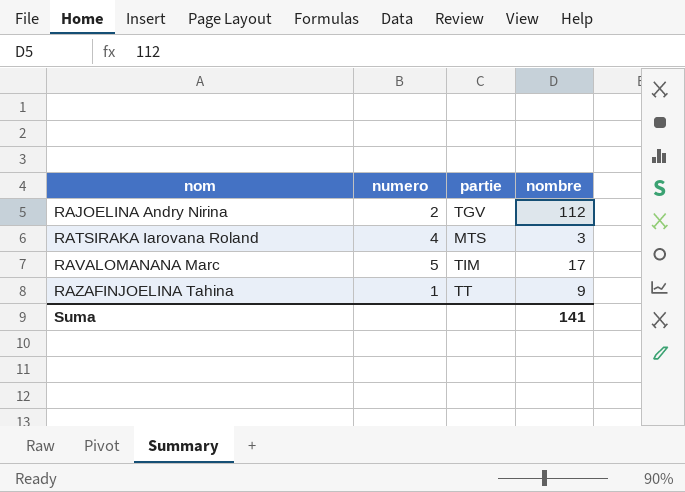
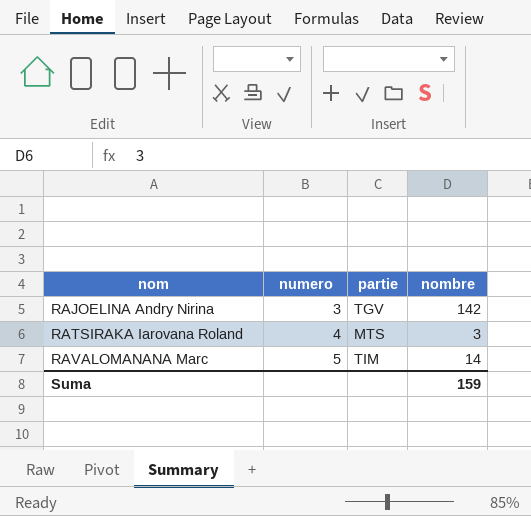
row RAZAFINJOELINA Tahina: 1 | TT | 9 -> none
RAJOELINA Andry Nirina | numero: 2 -> 3
RAJOELINA Andry Nirina | nombre: 112 -> 142
RAVALOMANANA Marc | nombre: 17 -> 14
Suma | nombre: 141 -> 159

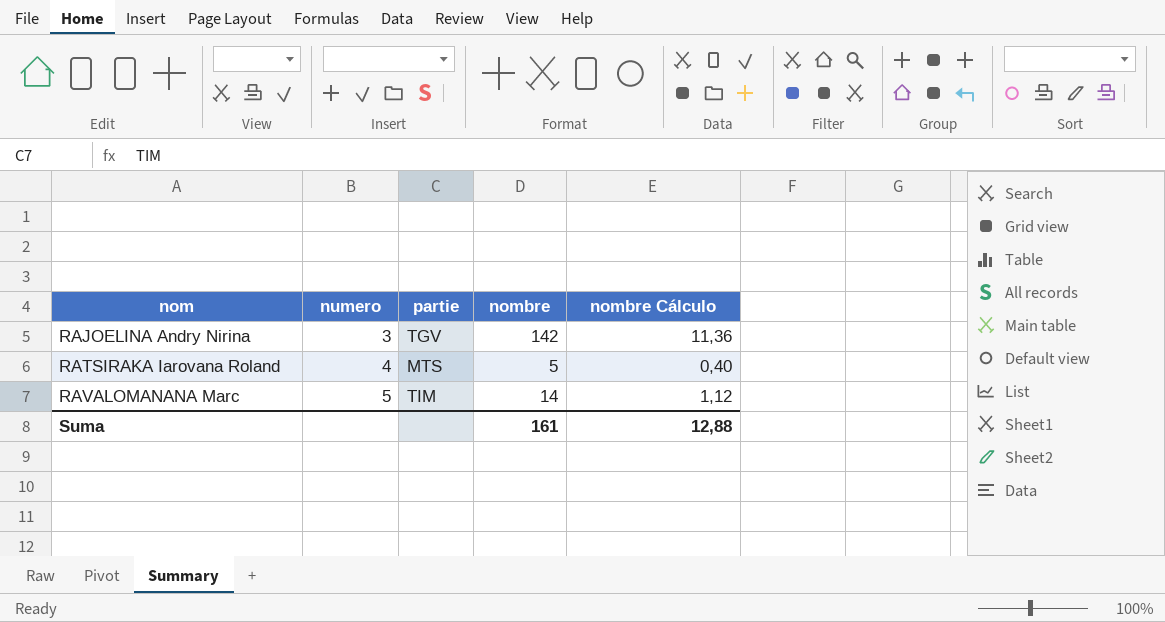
column nombre Cálculo | formula: none -> [nombre] * 0,08
RATSIRAKA Iarovana Roland | nombre: 3 -> 5
Suma | nombre: 159 -> 161

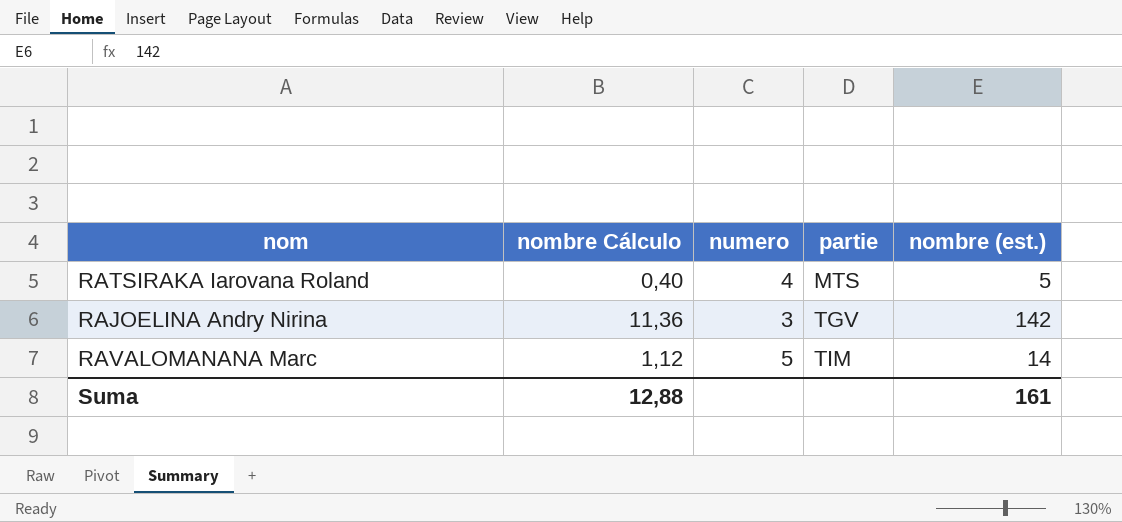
row order: nom ascending -> partie ascending
column nombre Cálculo | position: 5 -> 2
column name: nombre -> nombre (est.)

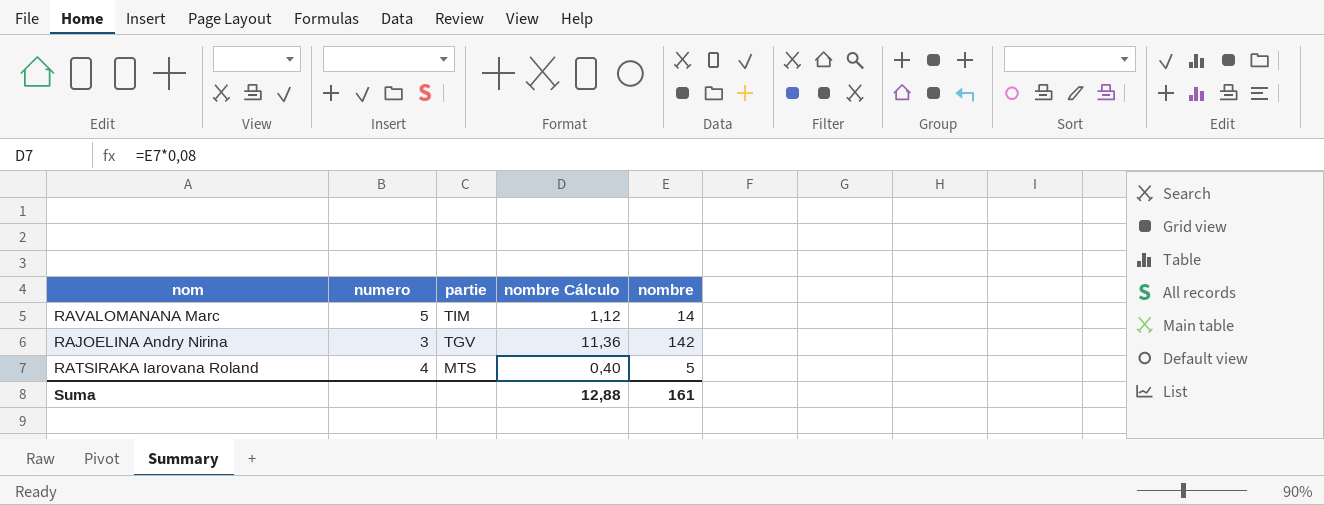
row order: partie ascending -> partie descending
column nombre Cálculo | position: 2 -> 4
column name: nombre (est.) -> nombre

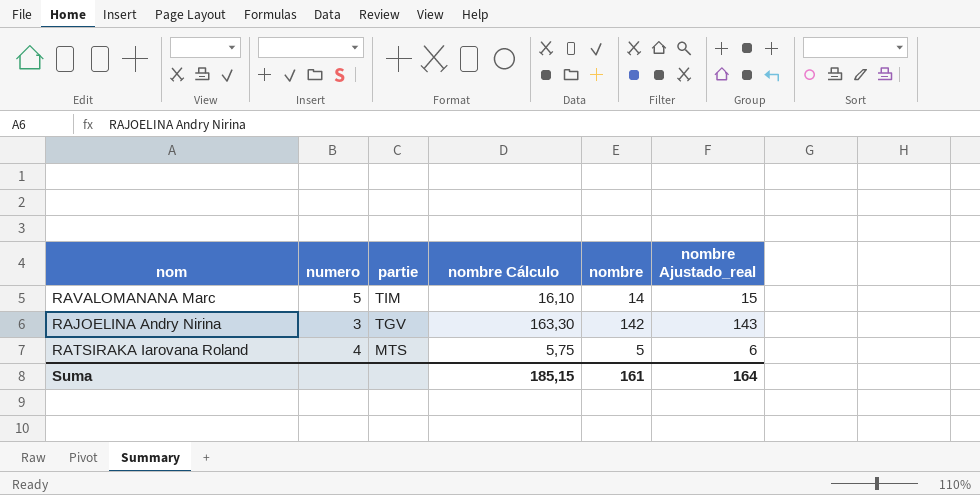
column nombre Cálculo | formula: [nombre] * 0,08 -> [nombre] * 1,15
column nombre Ajustado_real | formula: none -> [nombre] + 1
Suma | nombre Cálculo: 12,88 -> 185,15

